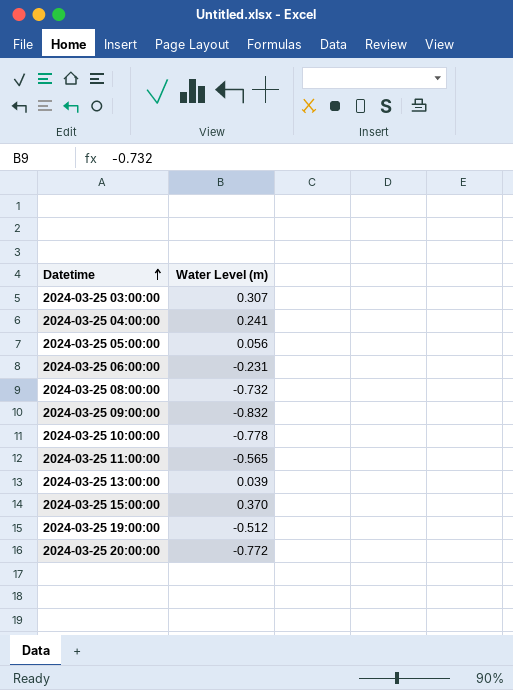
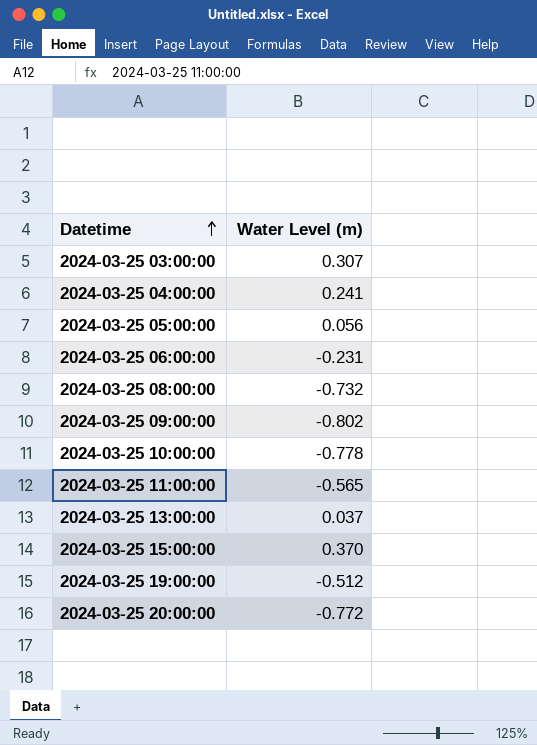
2024-03-25 09:00:00 | Water Level (m): -0.832 -> -0.802
2024-03-25 13:00:00 | Water Level (m): 0.039 -> 0.037

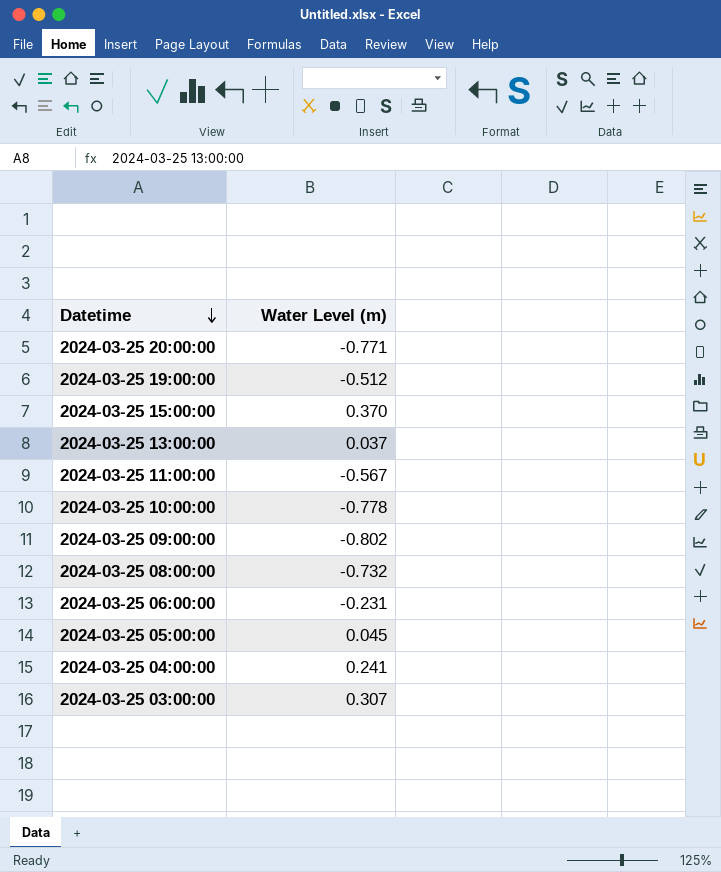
row order: Datetime ascending -> Datetime descending
2024-03-25 20:00:00 | Water Level (m): -0.772 -> -0.771
2024-03-25 11:00:00 | Water Level (m): -0.565 -> -0.567
2024-03-25 05:00:00 | Water Level (m): 0.056 -> 0.045

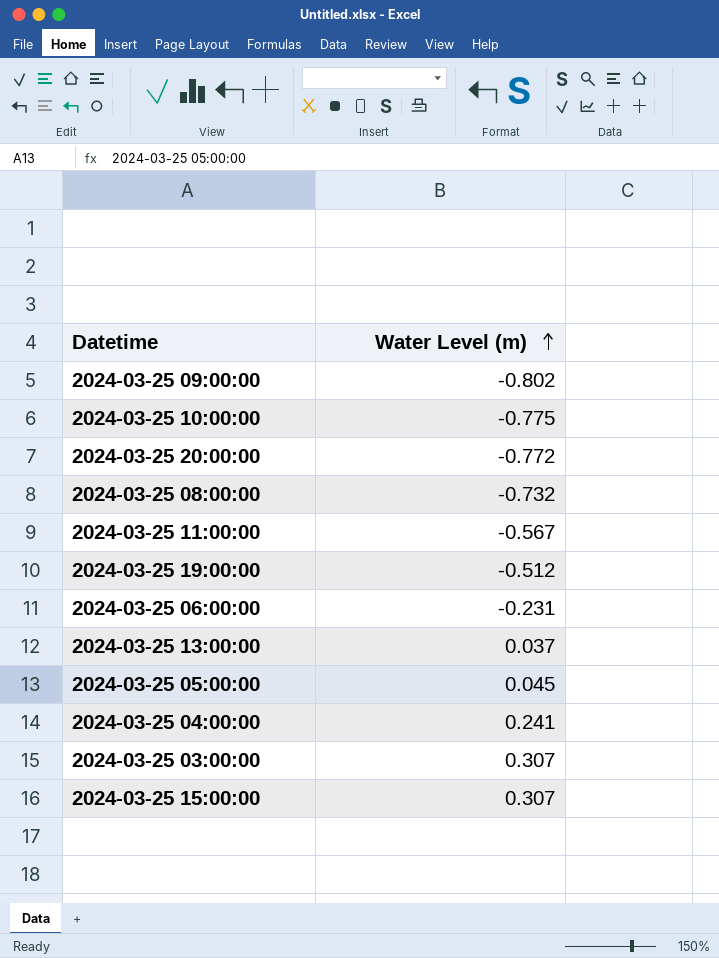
row order: Datetime descending -> Water Level (m) ascending
2024-03-25 10:00:00 | Water Level (m): -0.778 -> -0.775
2024-03-25 20:00:00 | Water Level (m): -0.771 -> -0.772
2024-03-25 15:00:00 | Water Level (m): 0.370 -> 0.307

